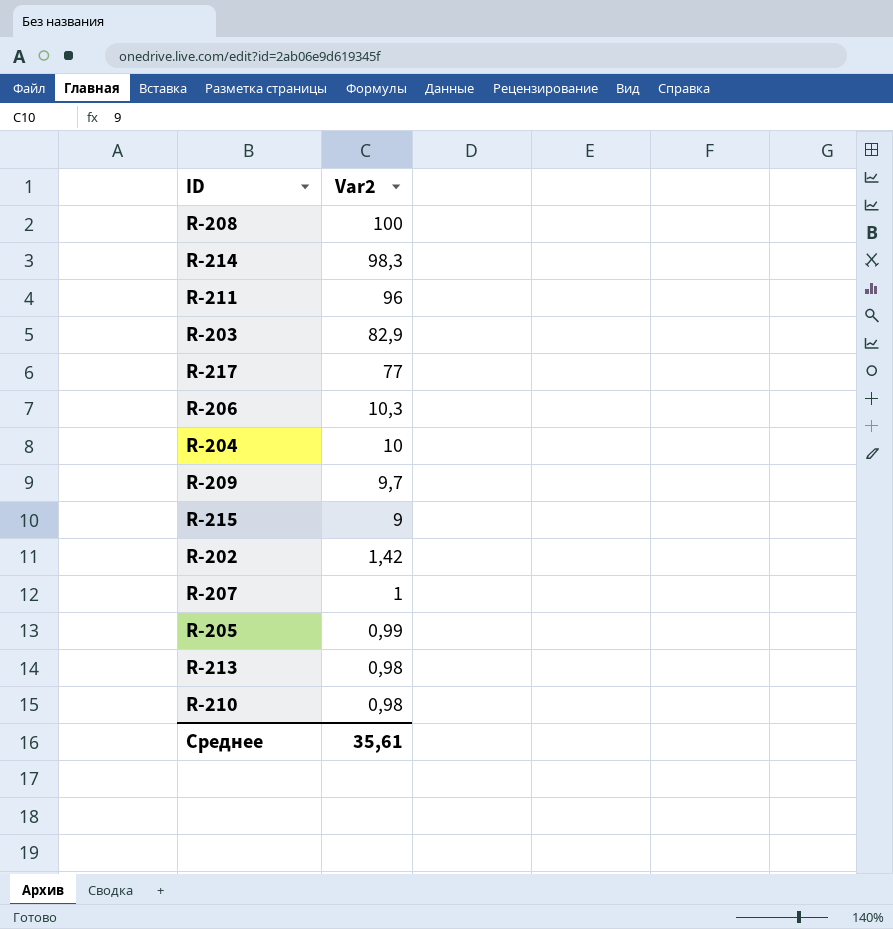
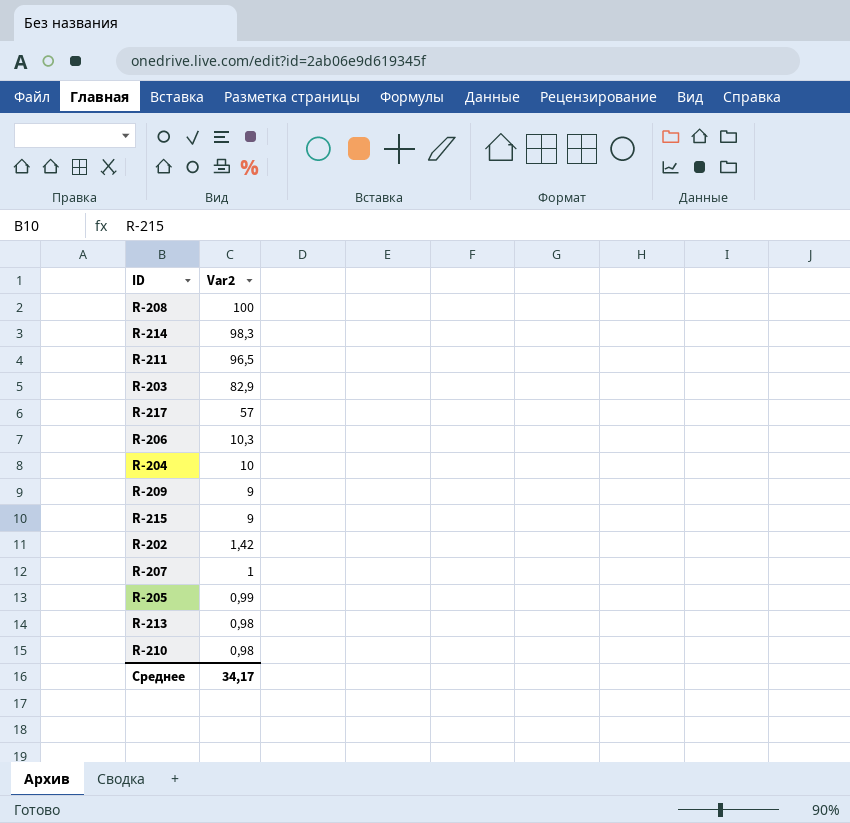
R-211 | Var2: 96 -> 96,5
R-217 | Var2: 77 -> 57
R-209 | Var2: 9,7 -> 9
Среднее | Var2: 35,61 -> 34,17

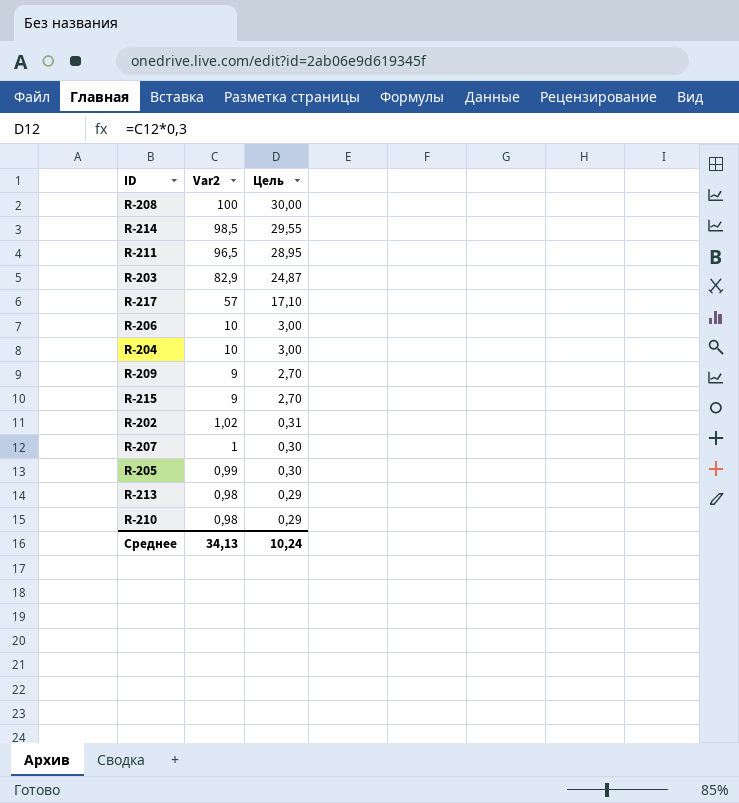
column Цель | formula: none -> [Var2] * 0,3
R-214 | Var2: 98,3 -> 98,5
R-206 | Var2: 10,3 -> 10
R-202 | Var2: 1,42 -> 1,02
Среднее | Var2: 34,17 -> 34,13

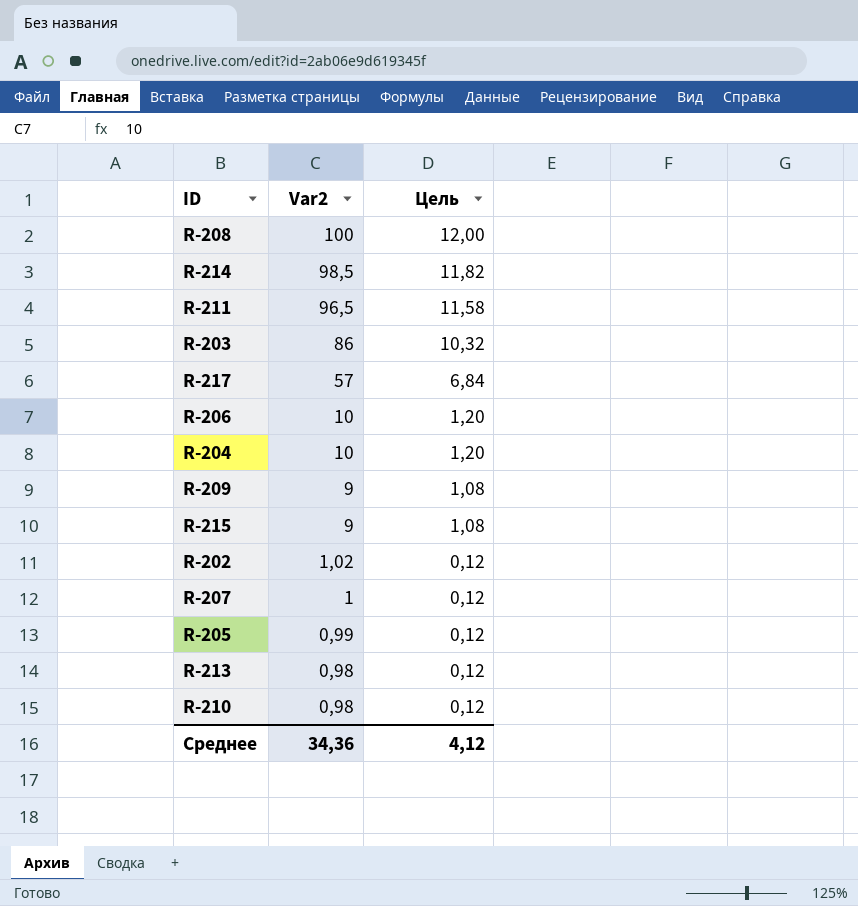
column Цель | formula: [Var2] * 0,3 -> [Var2] * 0,12
R-203 | Var2: 82,9 -> 86
Среднее | Var2: 34,13 -> 34,36
Среднее | Цель: 10,24 -> 4,12

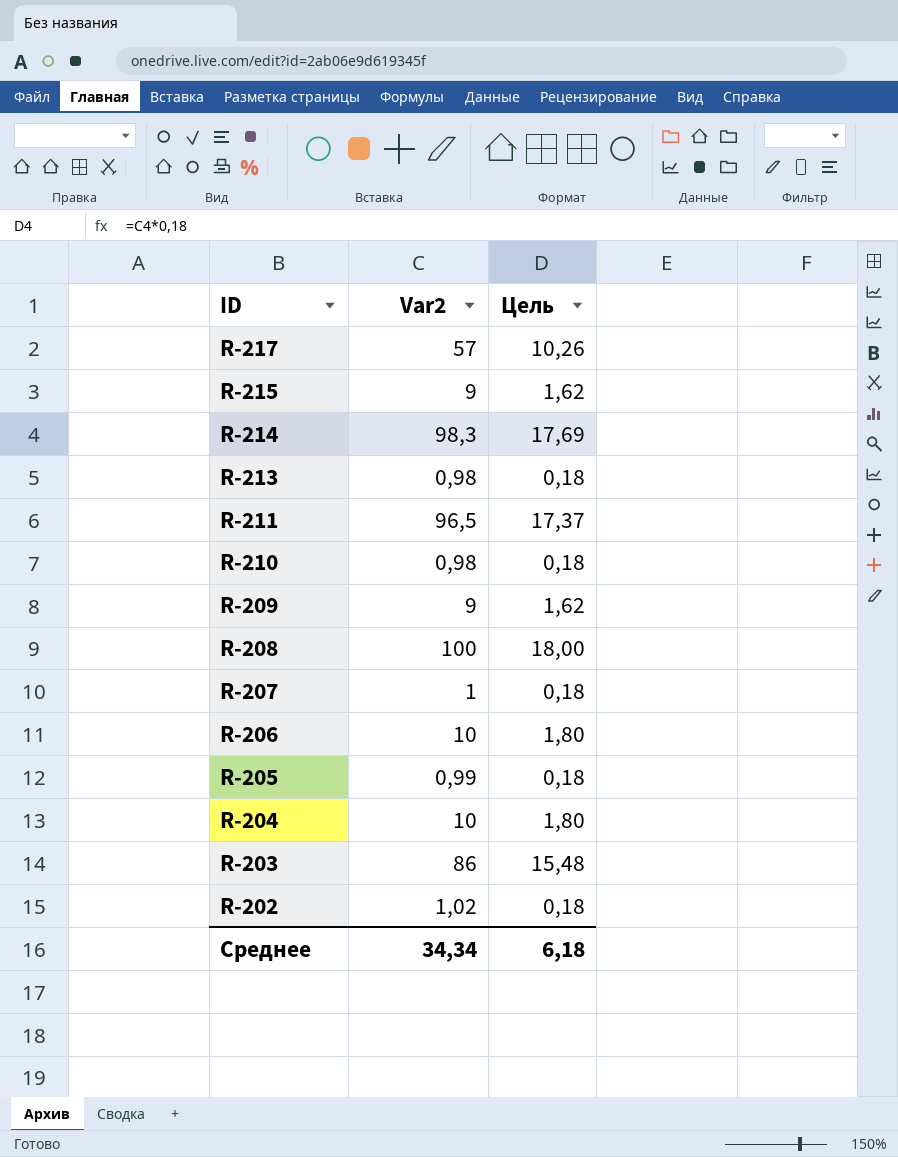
row order: Var2 descending -> ID descending
column Цель | formula: [Var2] * 0,12 -> [Var2] * 0,18
R-214 | Var2: 98,5 -> 98,3
Среднее | Var2: 34,36 -> 34,34
Среднее | Цель: 4,12 -> 6,18

